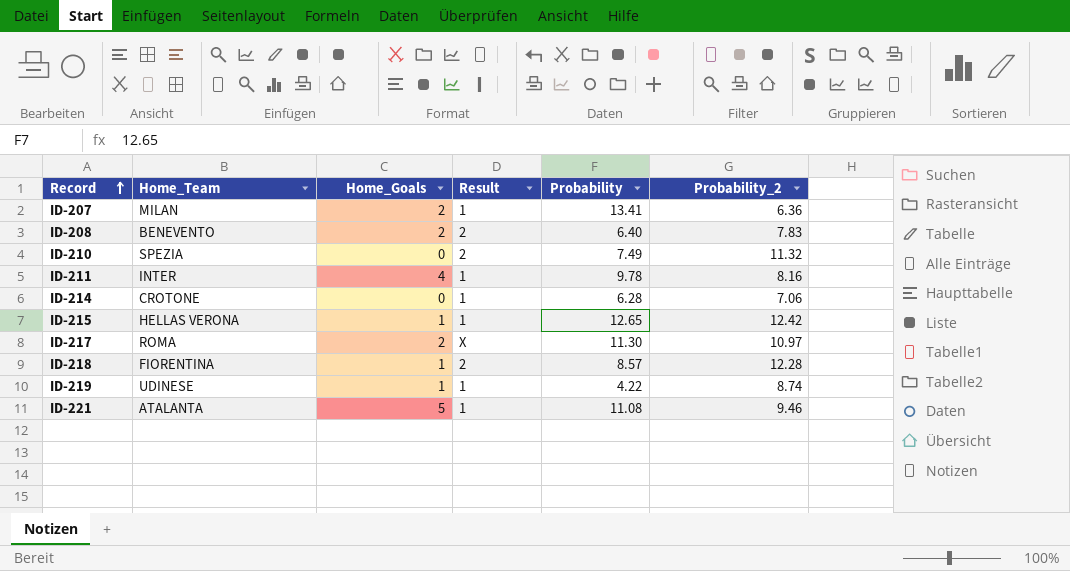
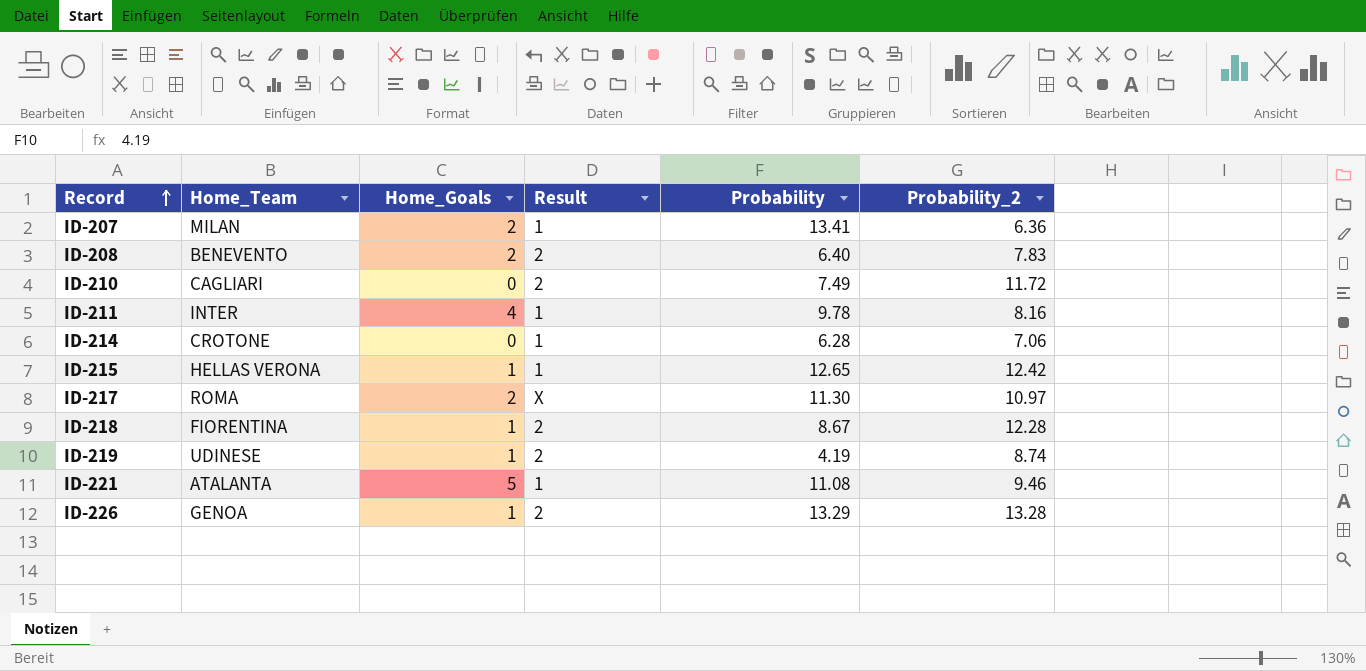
ID-210 | Home_Team: SPEZIA -> CAGLIARI
ID-210 | Probability_2: 11.32 -> 11.72
ID-218 | Probability: 8.57 -> 8.67
ID-219 | Result: 1 -> 2
ID-219 | Probability: 4.22 -> 4.19
row ID-226: none -> GENOA | 1 | 2 | 13.29 | 13.28

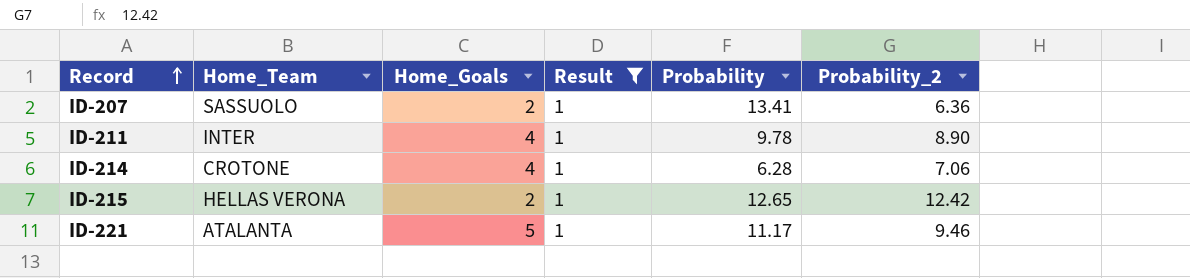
filter: none -> Result = 1
ID-207 | Home_Team: MILAN -> SASSUOLO
ID-211 | Probability_2: 8.16 -> 8.90
ID-214 | Home_Goals: 0 -> 4
ID-215 | Home_Goals: 1 -> 2
ID-221 | Probability: 11.08 -> 11.17

